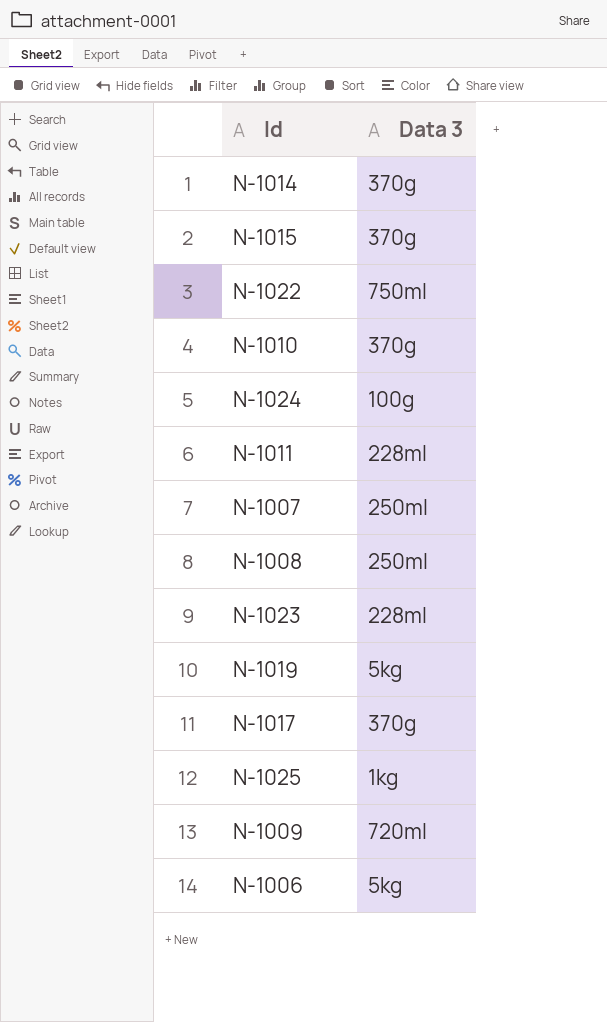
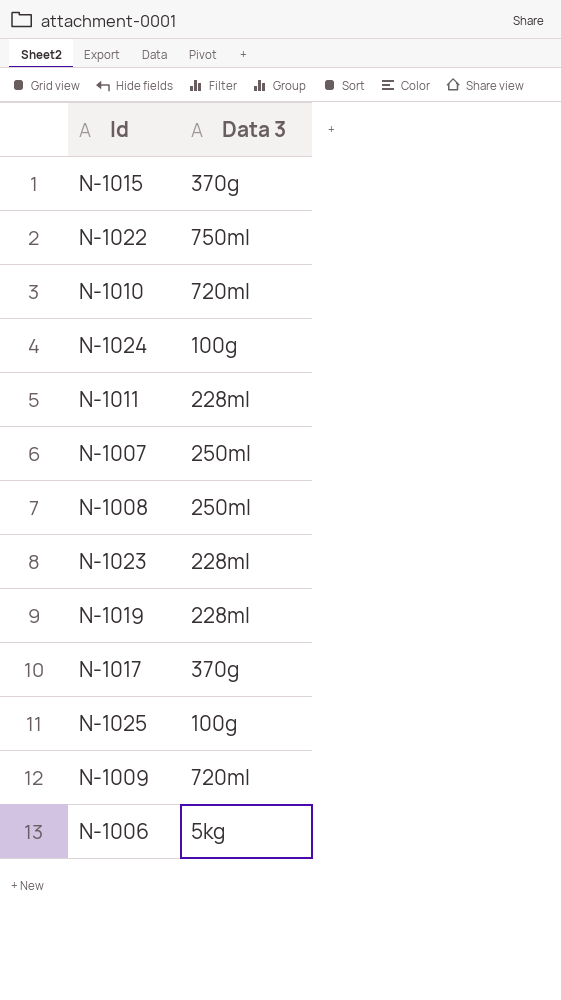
row N-1014: 370g -> none
N-1010 | Data 3: 370g -> 720ml
N-1019 | Data 3: 5kg -> 228ml
N-1025 | Data 3: 1kg -> 100g

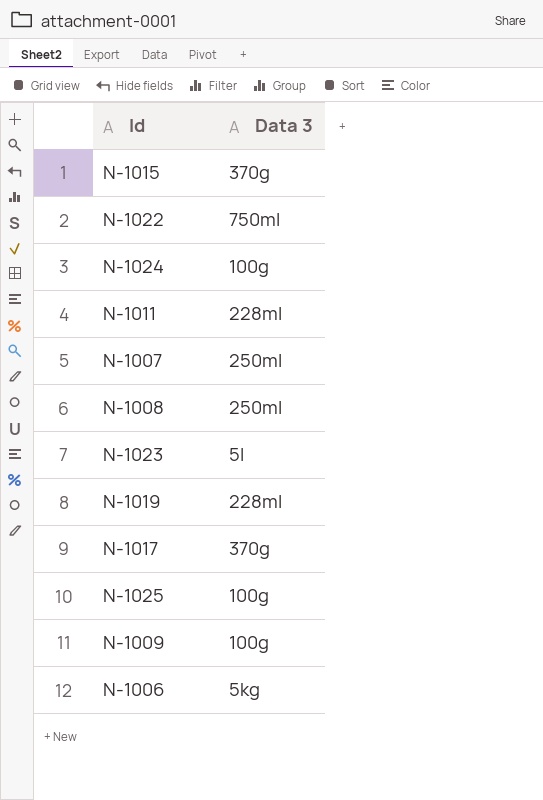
row N-1010: 720ml -> none
N-1023 | Data 3: 228ml -> 5l
N-1009 | Data 3: 720ml -> 100g

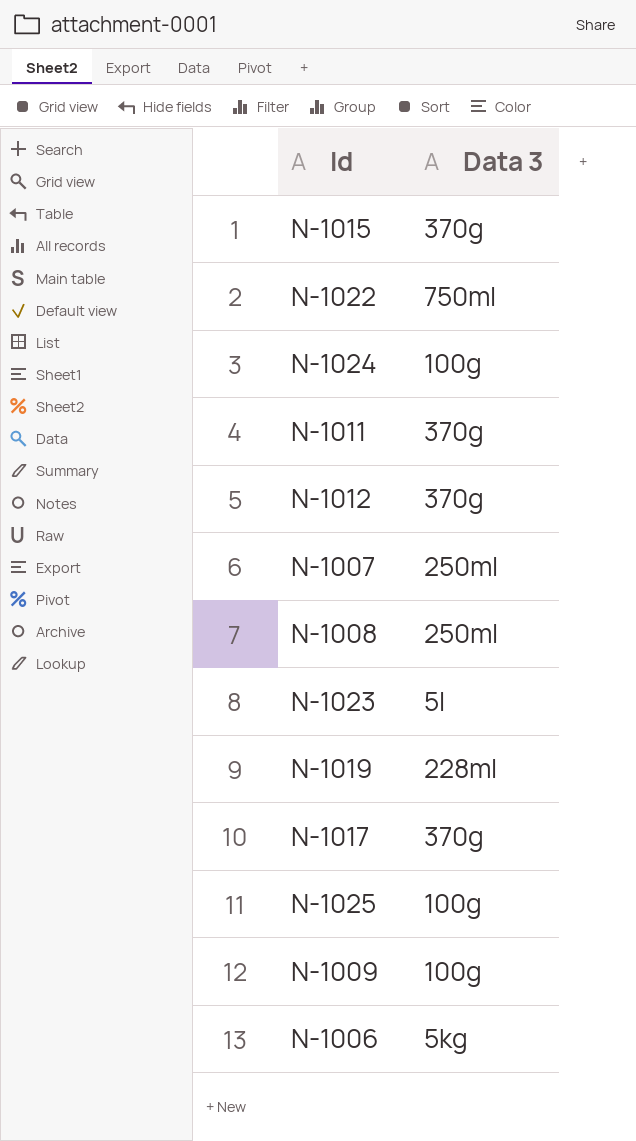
N-1011 | Data 3: 228ml -> 370g
row N-1012: none -> 370g

